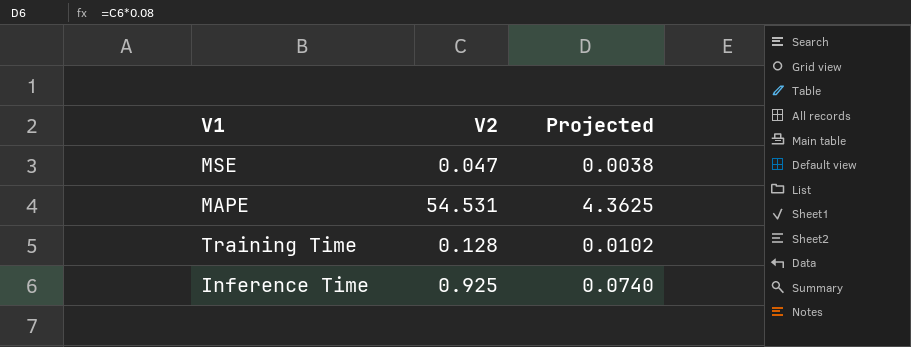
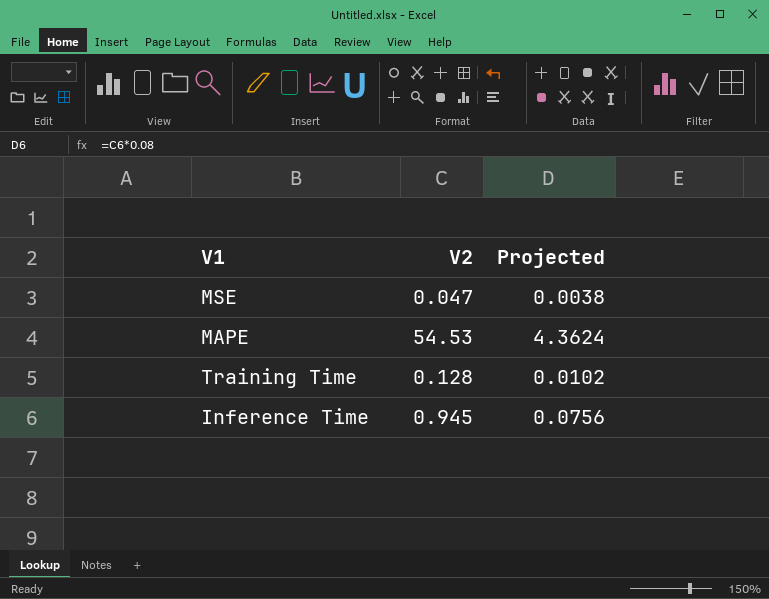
MAPE | V2: 54.531 -> 54.53
MAPE | Projected: 4.3625 -> 4.3624
Inference Time | V2: 0.925 -> 0.945
Inference Time | Projected: 0.0740 -> 0.0756

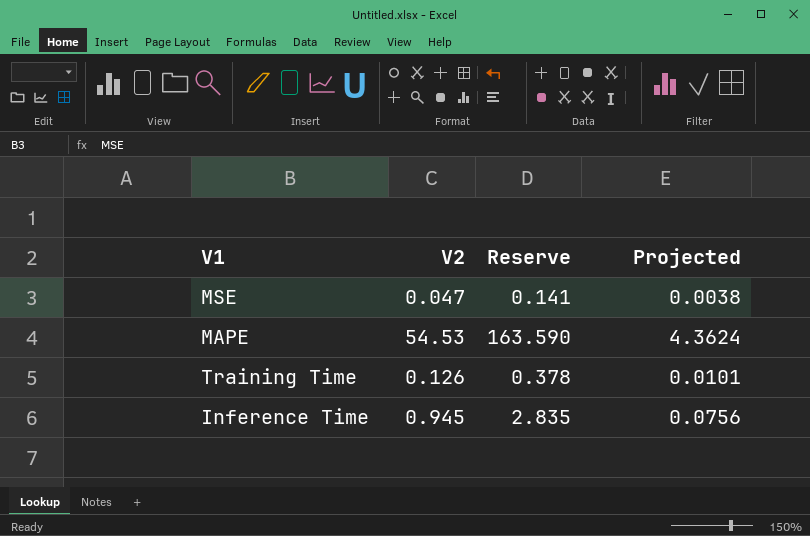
column Reserve | formula: none -> [V2] * 3
Training Time | V2: 0.128 -> 0.126
Training Time | Projected: 0.0102 -> 0.0101

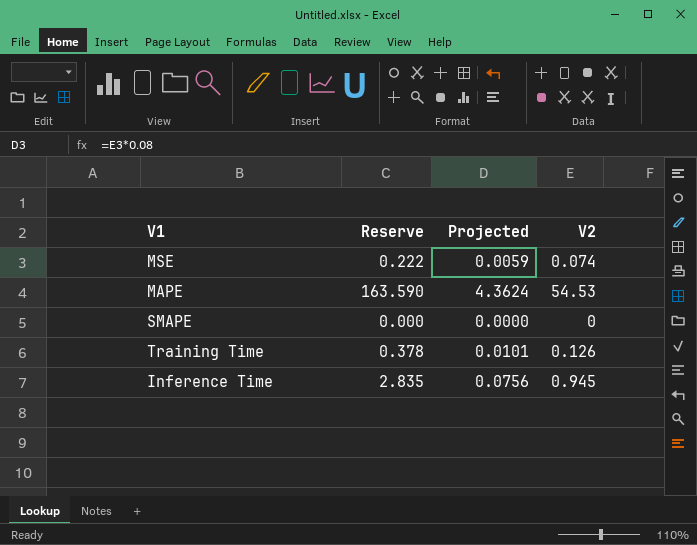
column V2 | position: 2 -> 4
MSE | Reserve: 0.141 -> 0.222
MSE | Projected: 0.0038 -> 0.0059
MSE | V2: 0.047 -> 0.074
row SMAPE: none -> 0.000 | 0.0000 | 0

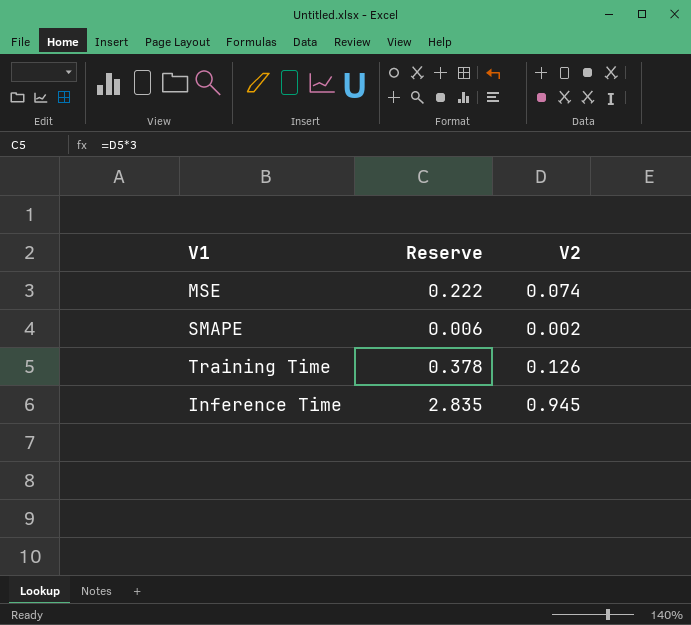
column Projected | formula: [V2] * 0.08 -> none
row MAPE: 163.590 | 4.3624 | 54.53 -> none
SMAPE | Reserve: 0.000 -> 0.006
SMAPE | V2: 0 -> 0.002

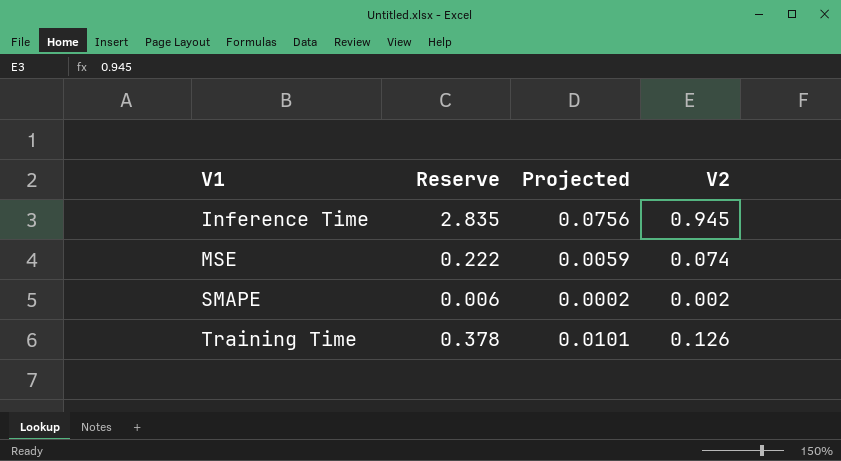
row order: none -> V1 ascending
column Projected | formula: none -> [V2] * 0.08

